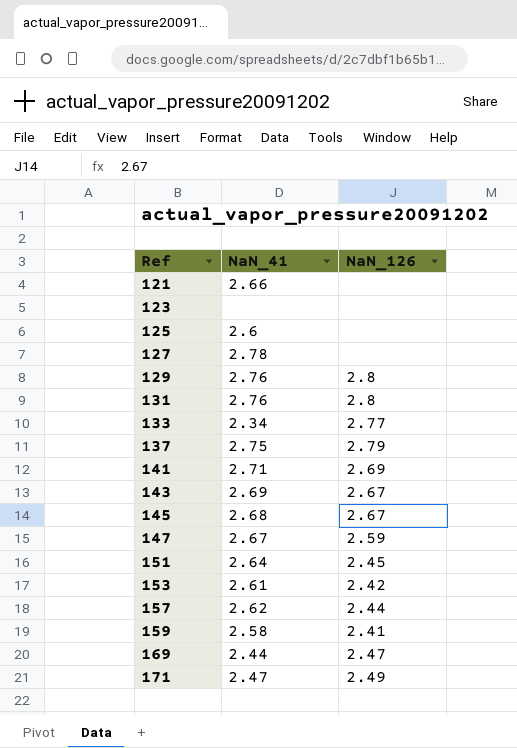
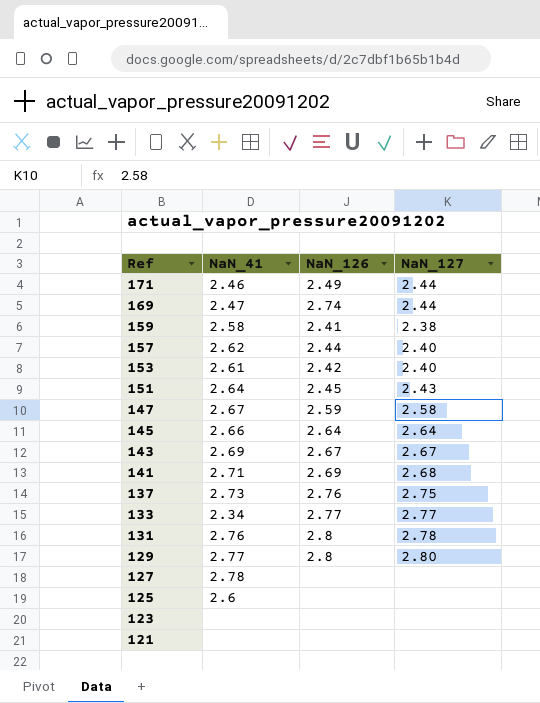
row order: Ref ascending -> Ref descending
column NaN_127 | position: none -> 4
171 | NaN_41: 2.47 -> 2.46
169 | NaN_41: 2.44 -> 2.47
169 | NaN_126: 2.47 -> 2.74
145 | NaN_41: 2.68 -> 2.66
145 | NaN_126: 2.67 -> 2.64
137 | NaN_41: 2.75 -> 2.73
137 | NaN_126: 2.79 -> 2.76
129 | NaN_41: 2.76 -> 2.77
121 | NaN_41: 2.66 -> none

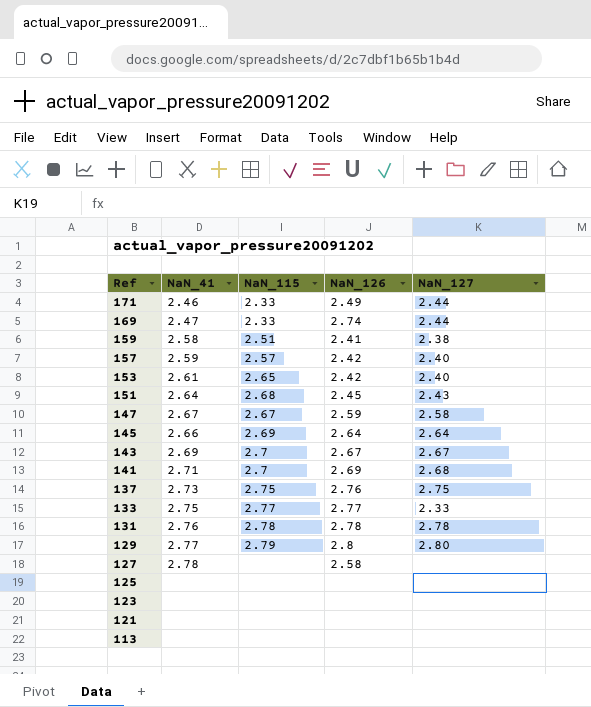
column NaN_115 | position: none -> 3
157 | NaN_41: 2.62 -> 2.59
157 | NaN_126: 2.44 -> 2.42
133 | NaN_41: 2.34 -> 2.75
133 | NaN_127: 2.77 -> 2.33
131 | NaN_126: 2.8 -> 2.78
127 | NaN_126: none -> 2.58
125 | NaN_41: 2.6 -> none
row 113: none -> none | none | none | none

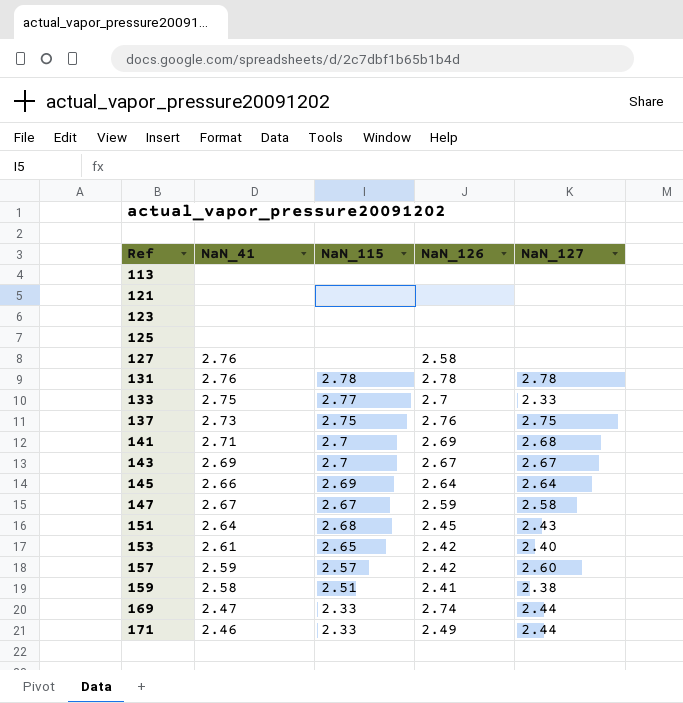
row order: Ref descending -> Ref ascending
row 129: 2.77 | 2.79 | 2.8 | 2.80 -> none
127 | NaN_41: 2.78 -> 2.76
133 | NaN_126: 2.77 -> 2.7
157 | NaN_127: 2.40 -> 2.60

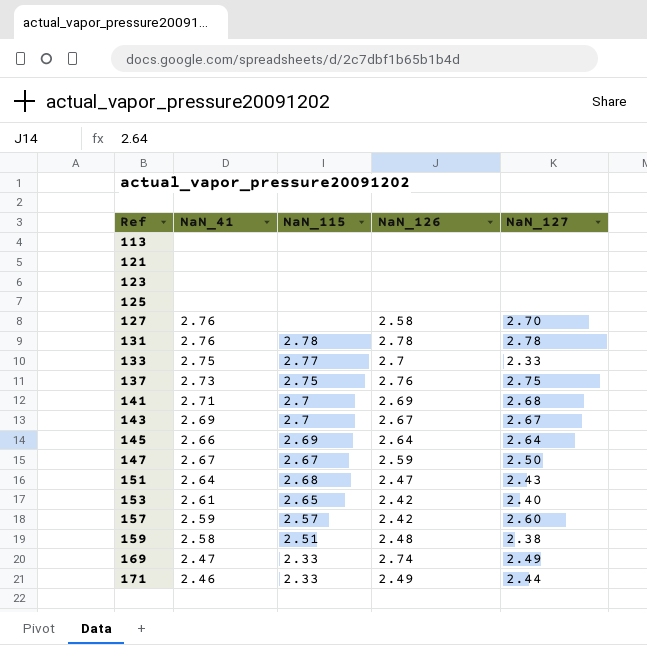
127 | NaN_127: none -> 2.70
147 | NaN_127: 2.58 -> 2.50
151 | NaN_126: 2.45 -> 2.47
159 | NaN_126: 2.41 -> 2.48
169 | NaN_127: 2.44 -> 2.49

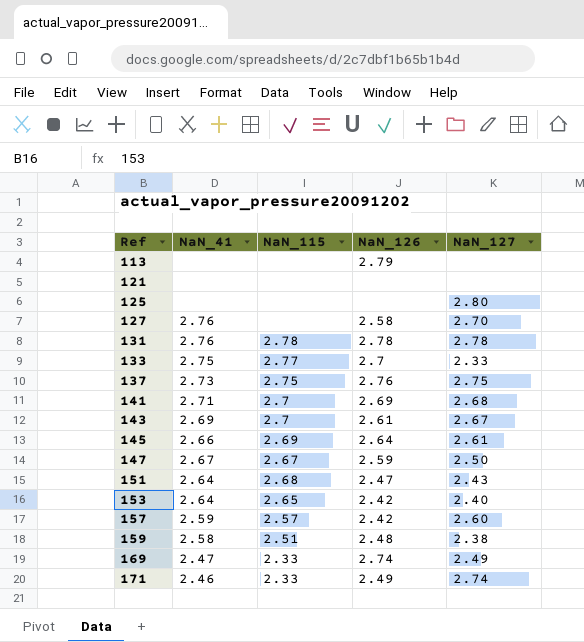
row 123: none | none | none | none -> none
113 | NaN_126: none -> 2.79
125 | NaN_127: none -> 2.80
143 | NaN_126: 2.67 -> 2.61
145 | NaN_127: 2.64 -> 2.61
153 | NaN_41: 2.61 -> 2.64
171 | NaN_127: 2.44 -> 2.74

